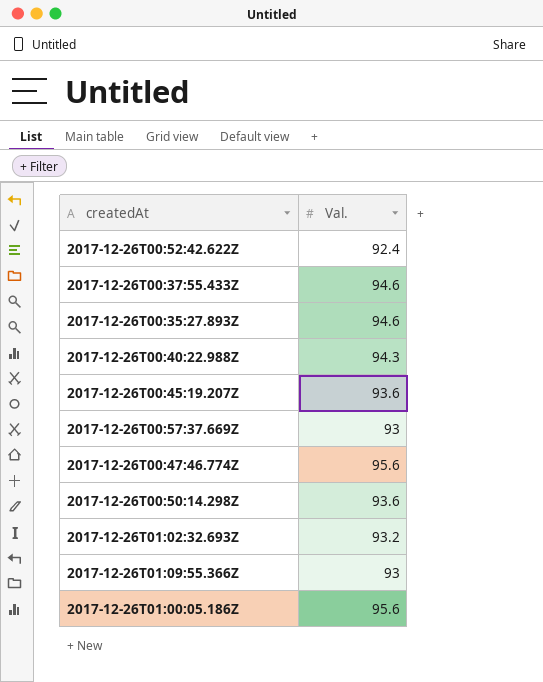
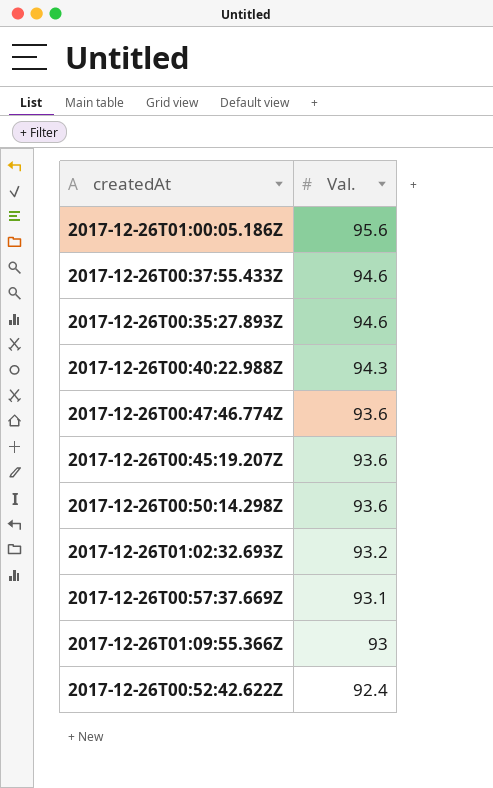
row order: none -> Val. descending
2017-12-26T00:47:46.774Z | Val.: 95.6 -> 93.6
2017-12-26T00:57:37.669Z | Val.: 93 -> 93.1

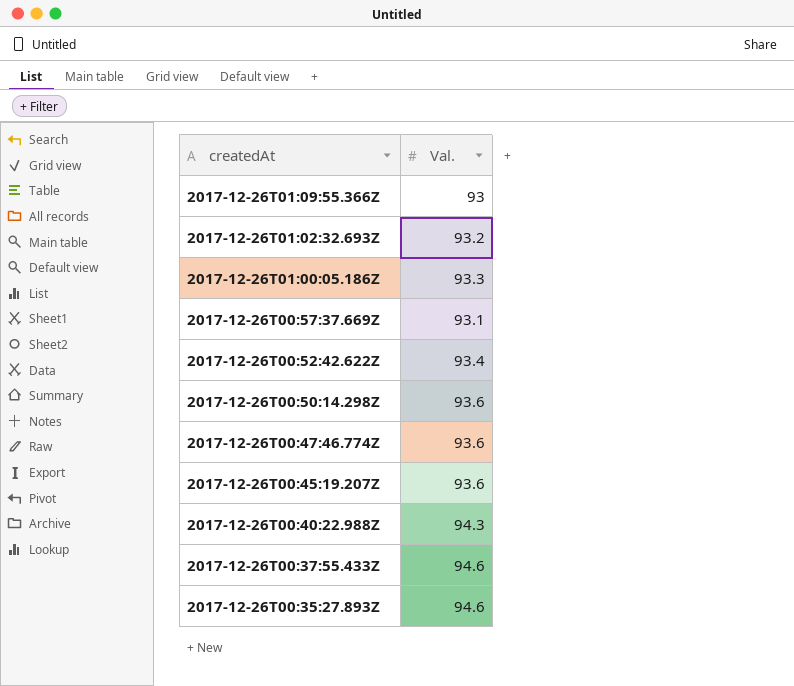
row order: Val. descending -> createdAt descending
2017-12-26T01:00:05.186Z | Val.: 95.6 -> 93.3
2017-12-26T00:52:42.622Z | Val.: 92.4 -> 93.4

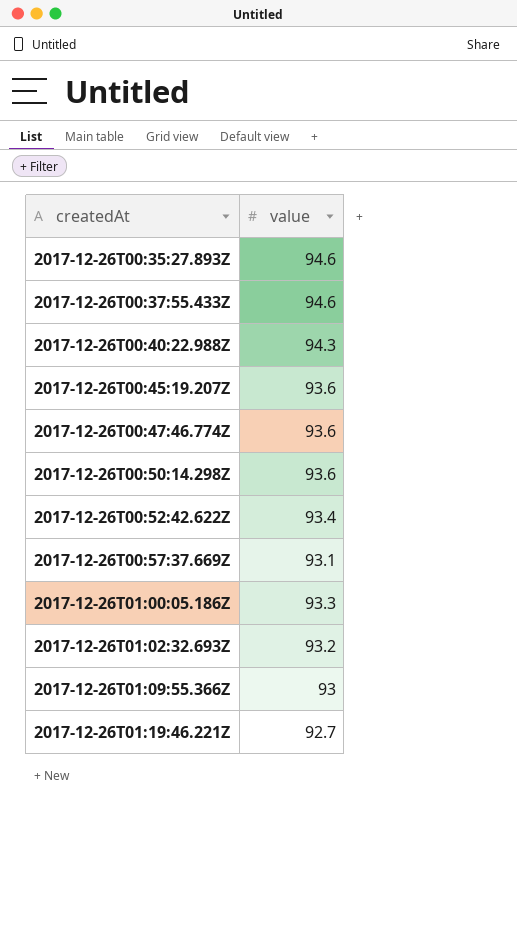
row order: createdAt descending -> createdAt ascending
column name: Val. -> value
row 2017-12-26T01:19:46.221Z: none -> 92.7

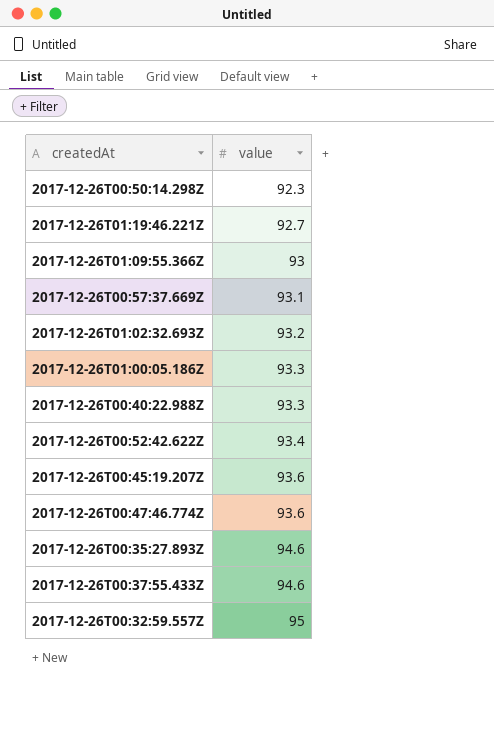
row order: createdAt ascending -> value ascending
2017-12-26T00:50:14.298Z | value: 93.6 -> 92.3
2017-12-26T00:40:22.988Z | value: 94.3 -> 93.3
row 2017-12-26T00:32:59.557Z: none -> 95

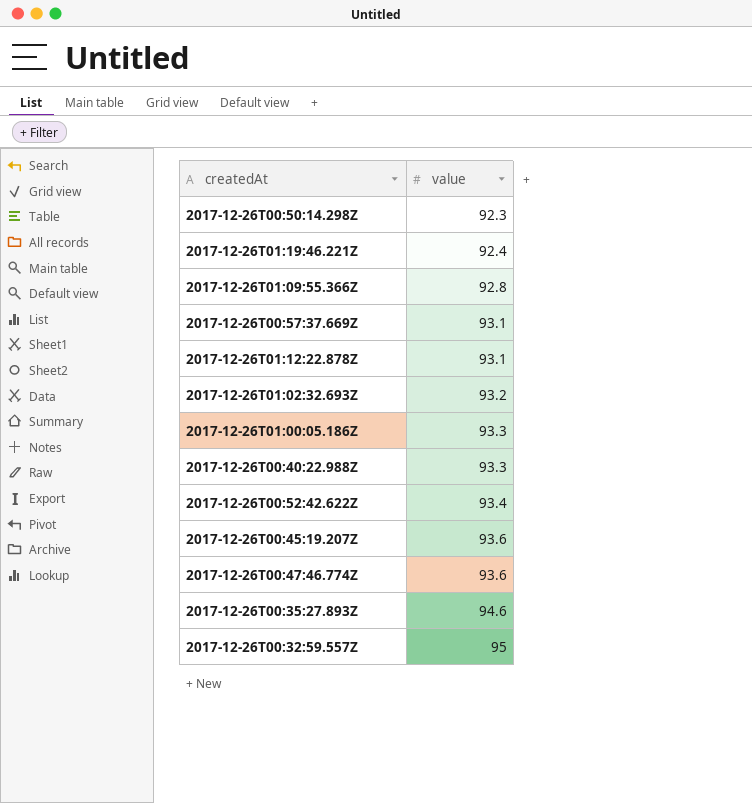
row 2017-12-26T00:37:55.433Z: 94.6 -> none
2017-12-26T01:19:46.221Z | value: 92.7 -> 92.4
2017-12-26T01:09:55.366Z | value: 93 -> 92.8
row 2017-12-26T01:12:22.878Z: none -> 93.1

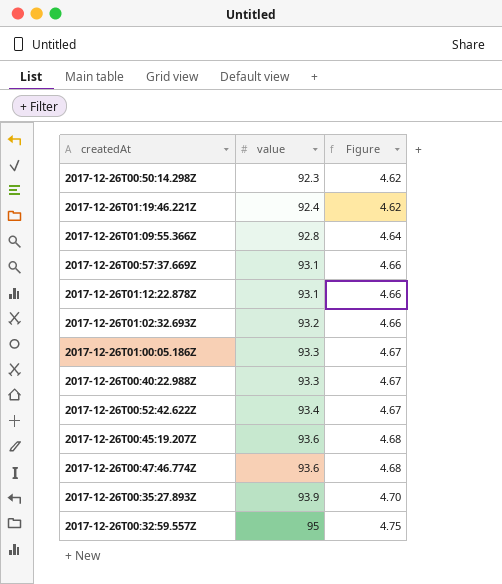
column Figure | formula: none -> [value] * 0.05
2017-12-26T00:35:27.893Z | value: 94.6 -> 93.9

